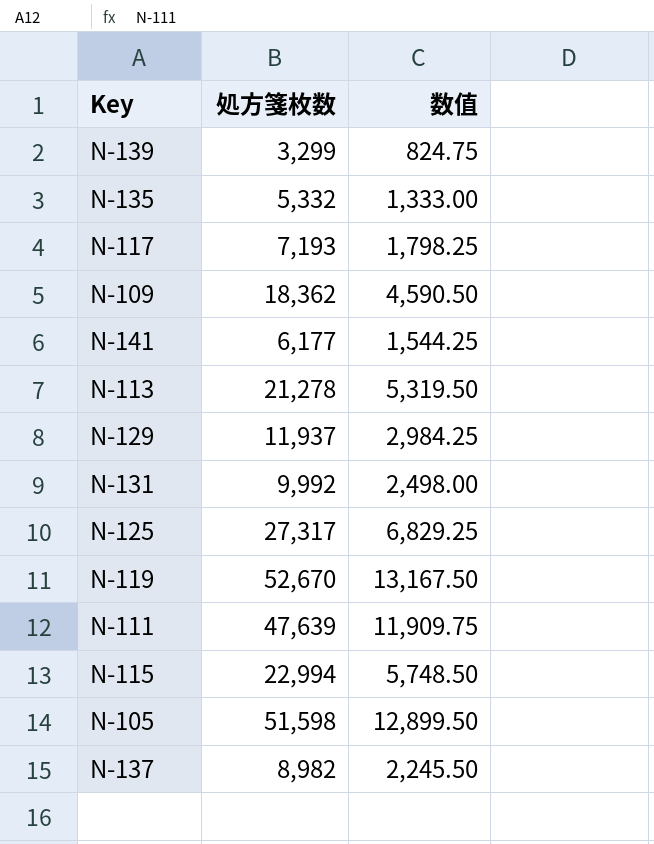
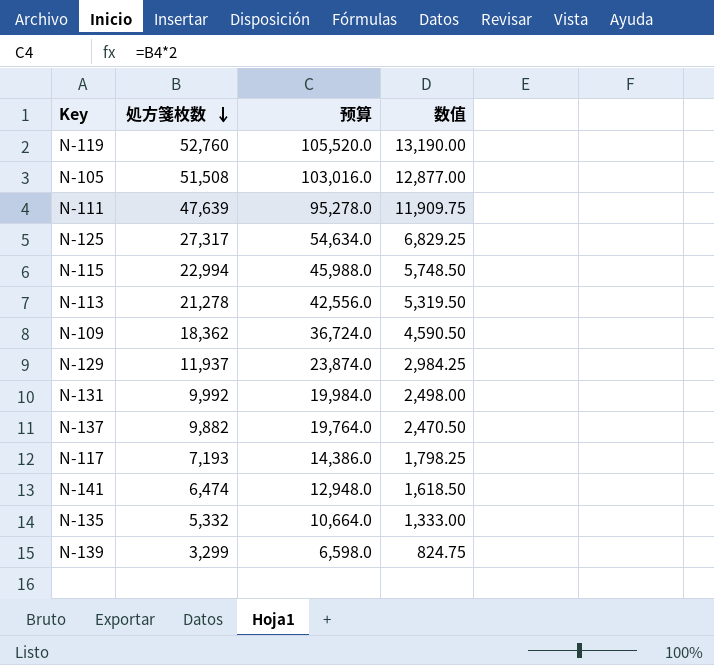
row order: none -> 処方箋枚数 descending
column 预算 | formula: none -> [処方箋枚数] * 2
N-119 | 処方箋枚数: 52,670 -> 52,760
N-119 | 数值: 13,167.50 -> 13,190.00
N-105 | 処方箋枚数: 51,598 -> 51,508
N-105 | 数值: 12,899.50 -> 12,877.00
N-137 | 処方箋枚数: 8,982 -> 9,882
N-137 | 数值: 2,245.50 -> 2,470.50
N-141 | 処方箋枚数: 6,177 -> 6,474
N-141 | 数值: 1,544.25 -> 1,618.50

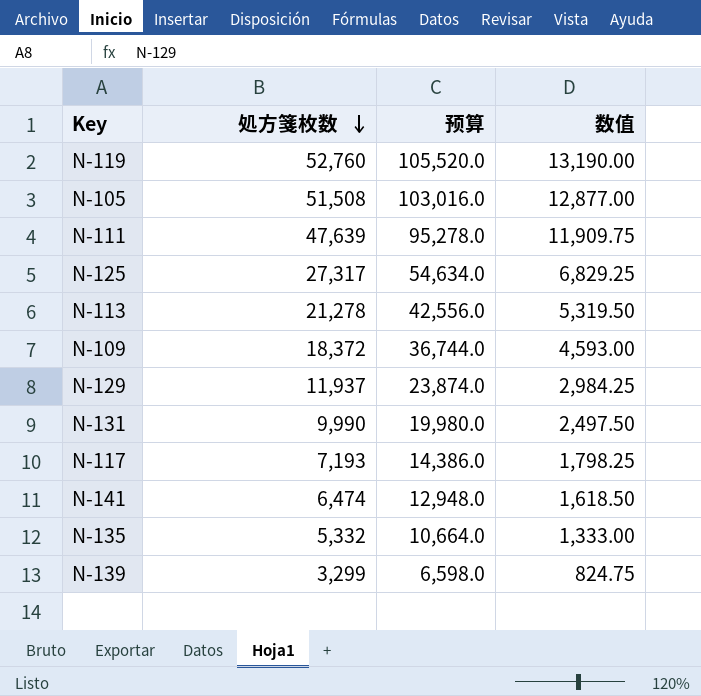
row N-115: 22,994 | 45,988.0 | 5,748.50 -> none
row N-137: 9,882 | 19,764.0 | 2,470.50 -> none
N-109 | 処方箋枚数: 18,362 -> 18,372
N-109 | 预算: 36,724.0 -> 36,744.0
N-109 | 数值: 4,590.50 -> 4,593.00
N-131 | 処方箋枚数: 9,992 -> 9,990
N-131 | 预算: 19,984.0 -> 19,980.0
N-131 | 数值: 2,498.00 -> 2,497.50

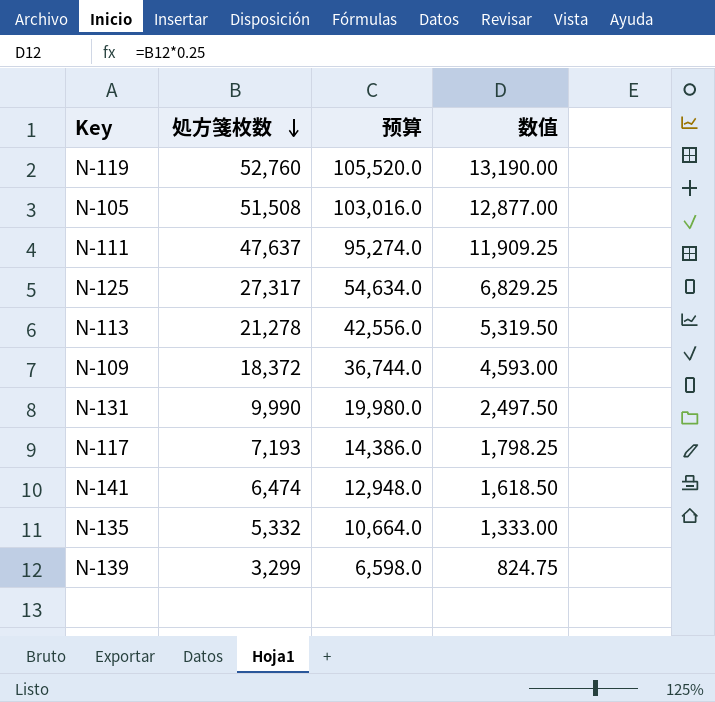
row N-129: 11,937 | 23,874.0 | 2,984.25 -> none
N-111 | 処方箋枚数: 47,639 -> 47,637
N-111 | 预算: 95,278.0 -> 95,274.0
N-111 | 数值: 11,909.75 -> 11,909.25

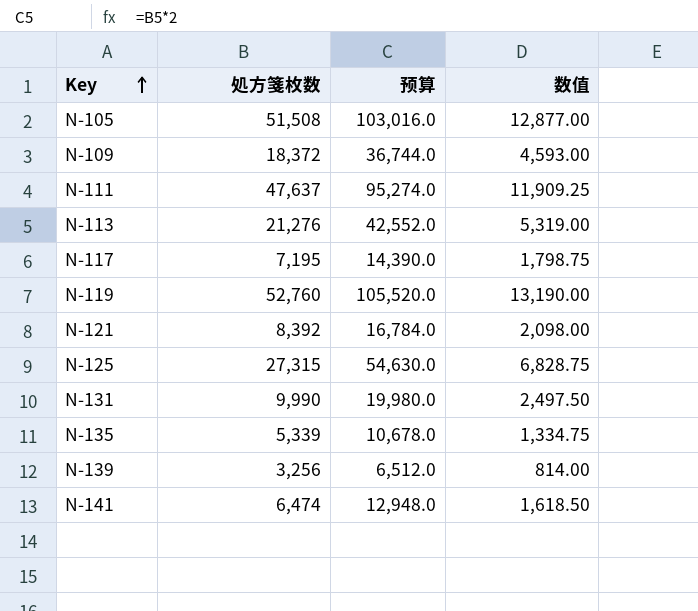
row order: 処方箋枚数 descending -> Key ascending
N-113 | 処方箋枚数: 21,278 -> 21,276
N-113 | 预算: 42,556.0 -> 42,552.0
N-113 | 数值: 5,319.50 -> 5,319.00
N-117 | 処方箋枚数: 7,193 -> 7,195
N-117 | 预算: 14,386.0 -> 14,390.0
N-117 | 数值: 1,798.25 -> 1,798.75
row N-121: none -> 8,392 | 16,784.0 | 2,098.00
N-125 | 処方箋枚数: 27,317 -> 27,315
N-125 | 预算: 54,634.0 -> 54,630.0
N-125 | 数值: 6,829.25 -> 6,828.75
N-135 | 処方箋枚数: 5,332 -> 5,339
N-135 | 预算: 10,664.0 -> 10,678.0
N-135 | 数值: 1,333.00 -> 1,334.75
N-139 | 処方箋枚数: 3,299 -> 3,256
N-139 | 预算: 6,598.0 -> 6,512.0
N-139 | 数值: 824.75 -> 814.00

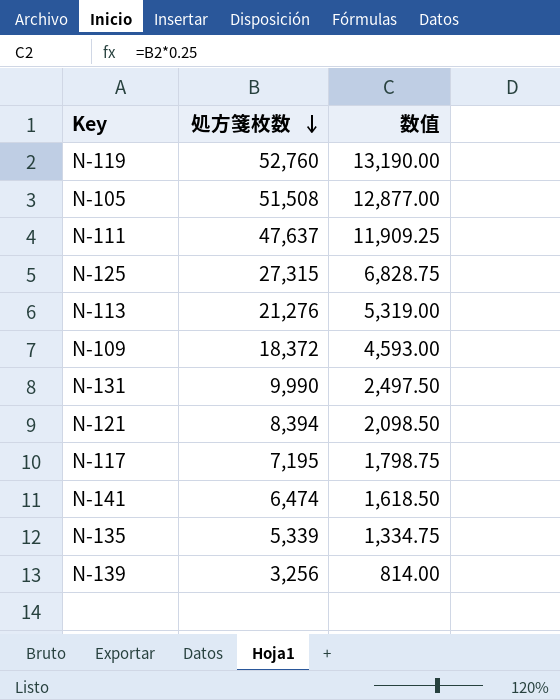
row order: Key ascending -> 処方箋枚数 descending
column 预算 | formula: [処方箋枚数] * 2 -> none
N-121 | 処方箋枚数: 8,392 -> 8,394
N-121 | 数值: 2,098.00 -> 2,098.50

